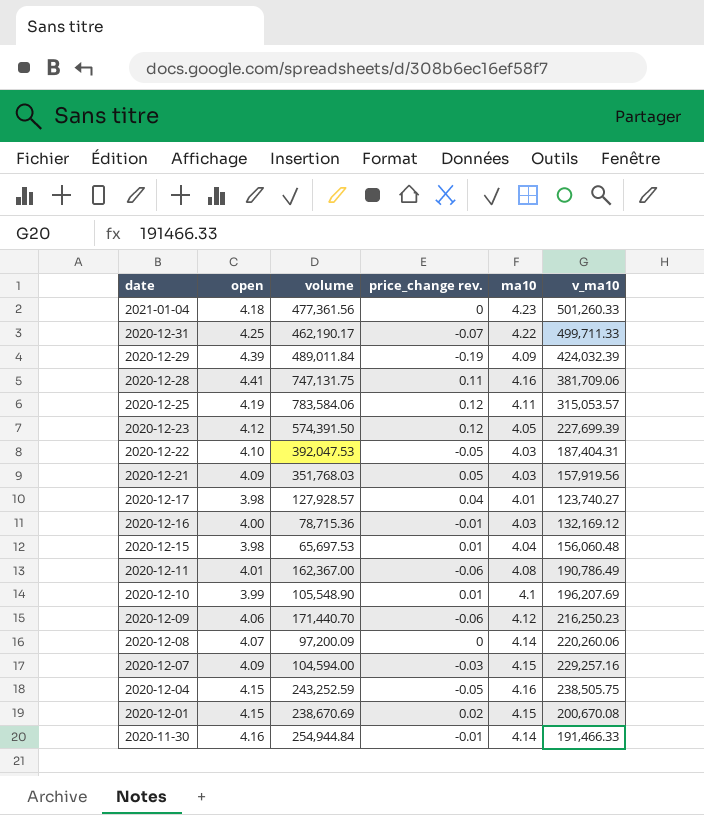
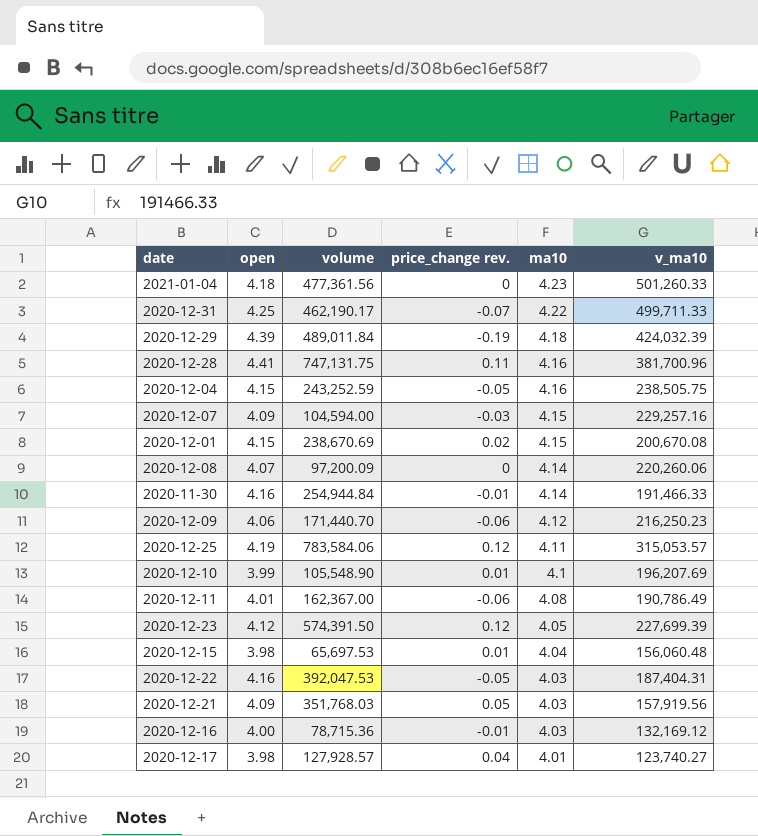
row order: date descending -> ma10 descending
2020-12-29 | ma10: 4.09 -> 4.18
2020-12-28 | v_ma10: 381,709.06 -> 381,700.96
2020-12-22 | open: 4.10 -> 4.16

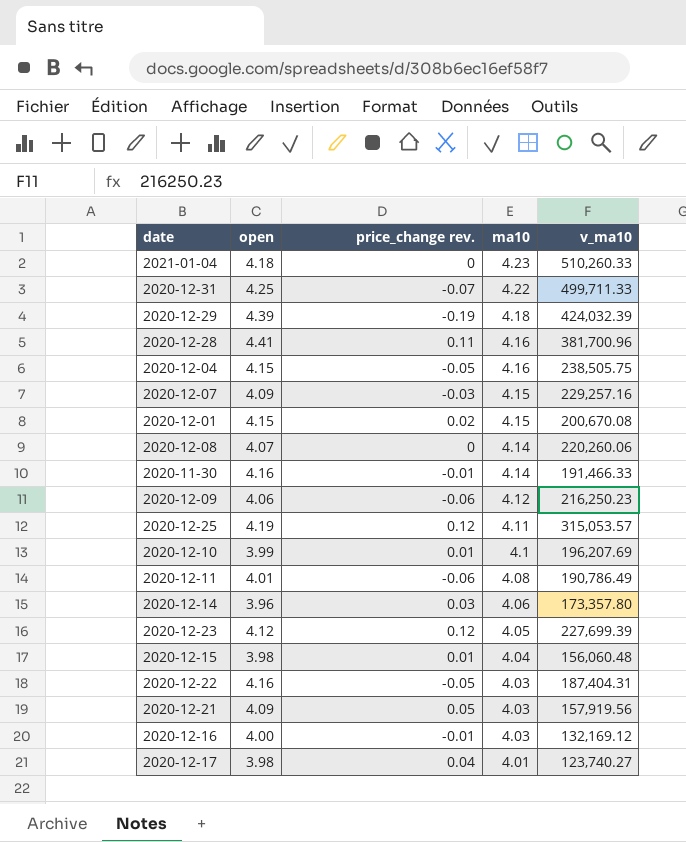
column volume | position: 3 -> none
2021-01-04 | v_ma10: 501,260.33 -> 510,260.33
row 2020-12-14: none -> 3.96 | 0.03 | 4.06 | 173,357.80

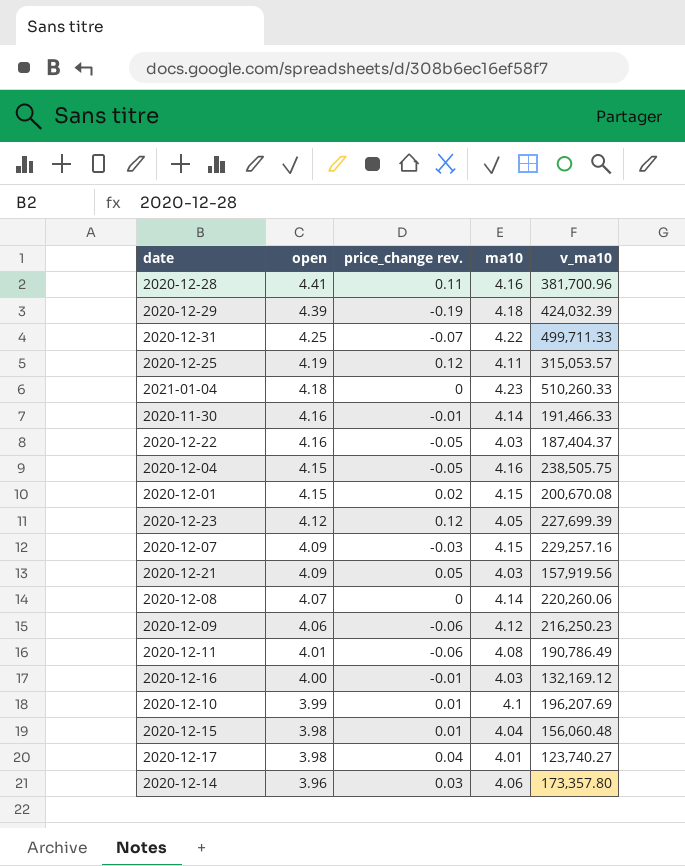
row order: ma10 descending -> open descending
2020-12-22 | v_ma10: 187,404.31 -> 187,404.37

